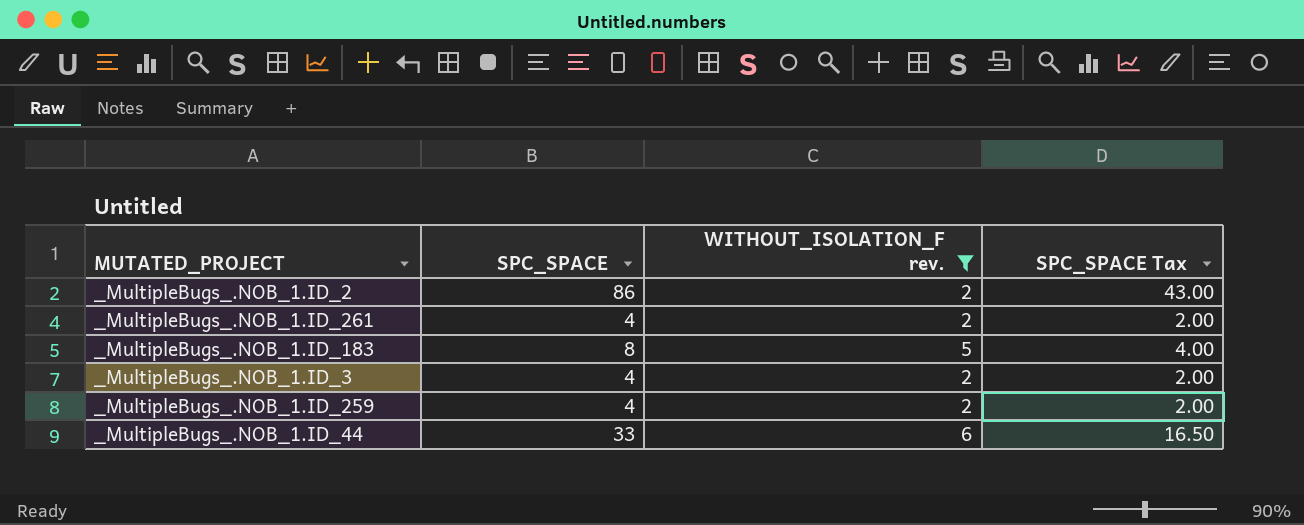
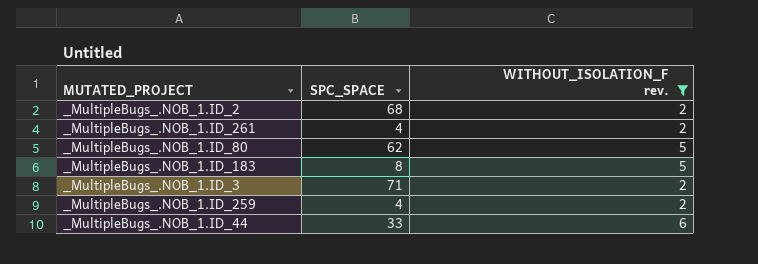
column SPC_SPACE Tax | formula: [SPC_SPACE] * 0.5 -> none
_MultipleBugs_.NOB_1.ID_2 | SPC_SPACE: 86 -> 68
row _MultipleBugs_.NOB_1.ID_80: none -> 62 | 5
_MultipleBugs_.NOB_1.ID_3 | SPC_SPACE: 4 -> 71

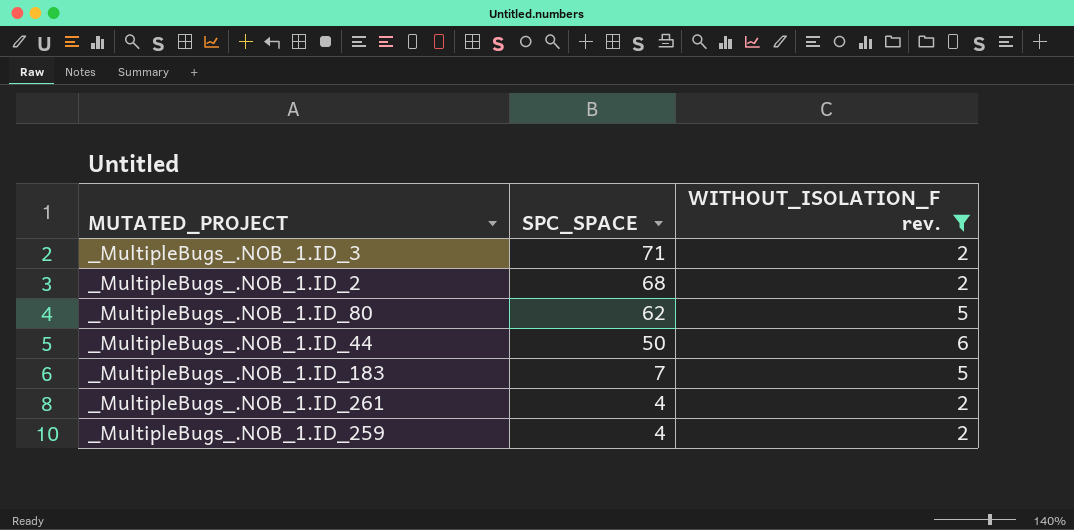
row order: none -> SPC_SPACE descending
_MultipleBugs_.NOB_1.ID_44 | SPC_SPACE: 33 -> 50
_MultipleBugs_.NOB_1.ID_183 | SPC_SPACE: 8 -> 7

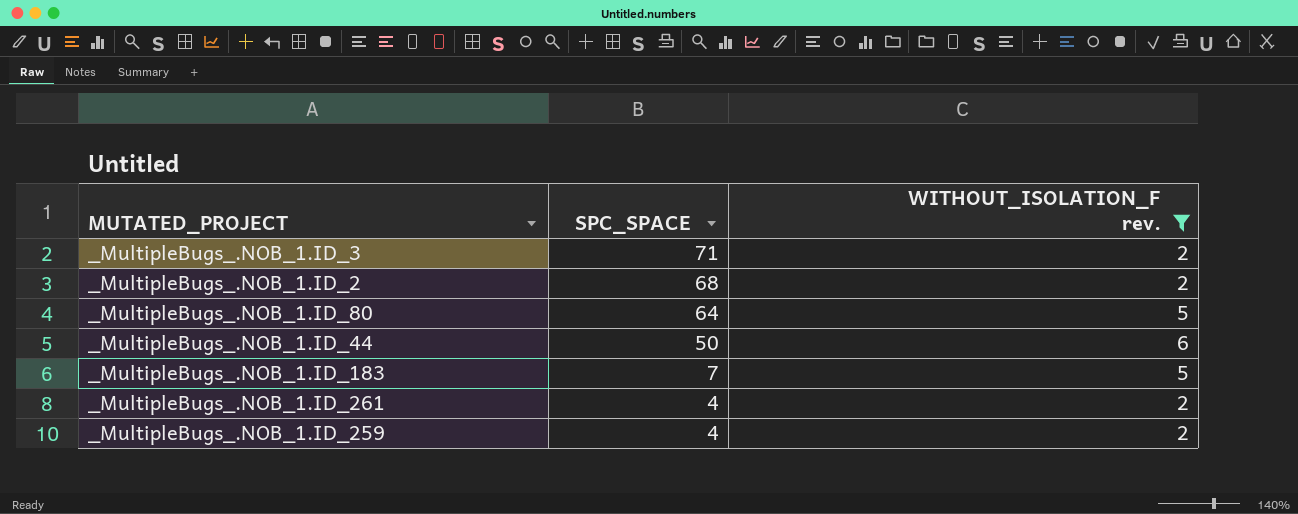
_MultipleBugs_.NOB_1.ID_80 | SPC_SPACE: 62 -> 64

